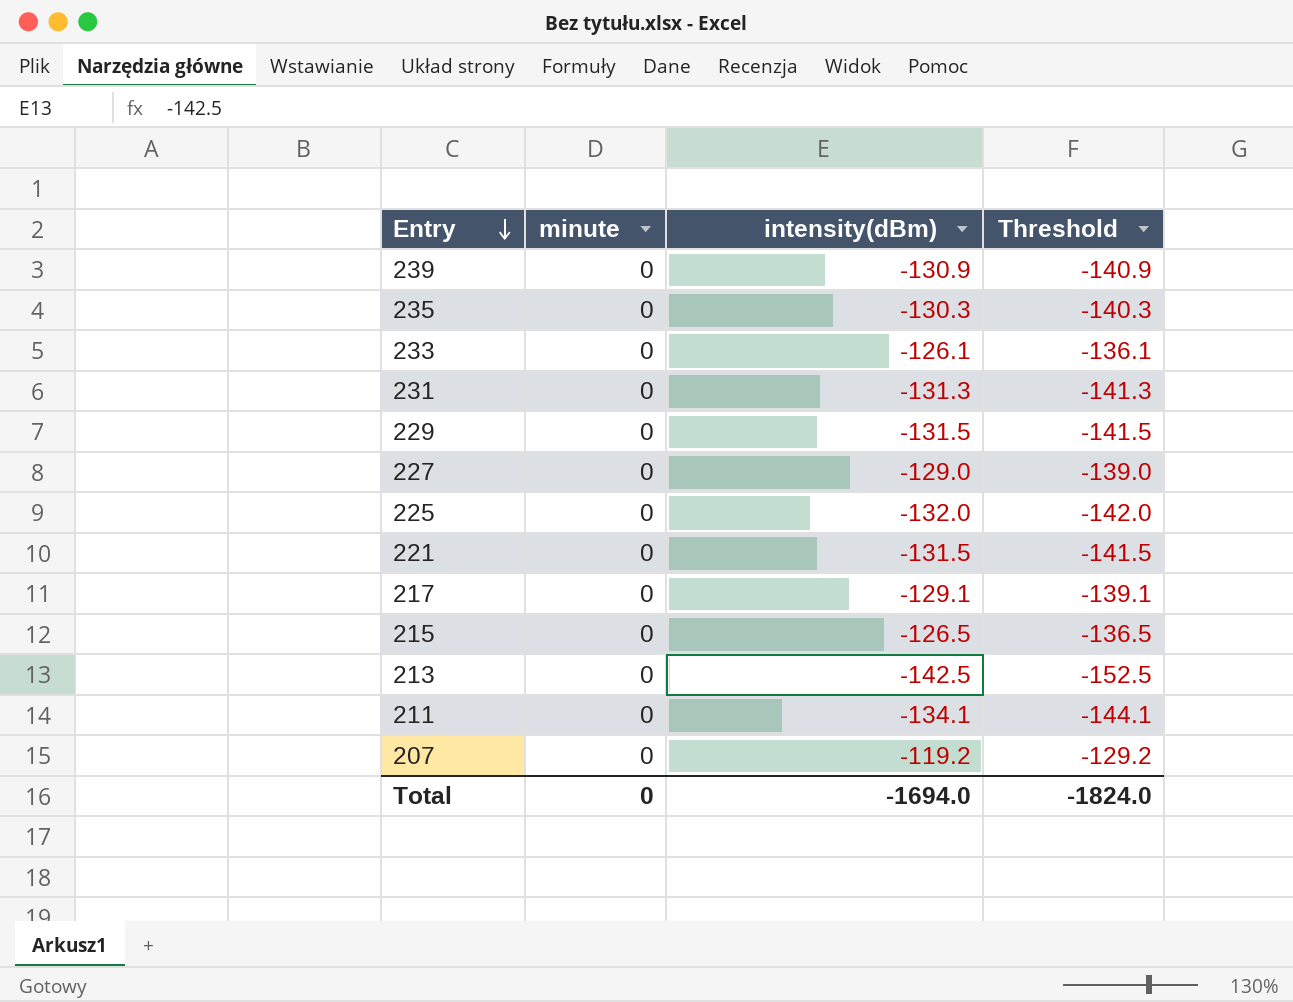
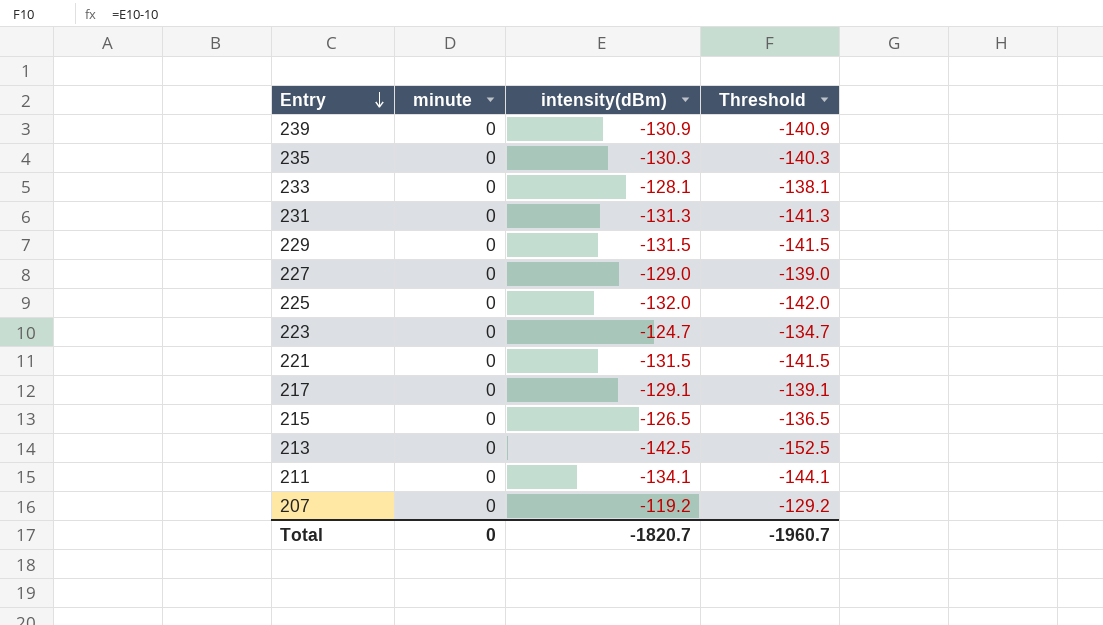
233 | intensity(dBm): -126.1 -> -128.1
233 | Threshold: -136.1 -> -138.1
row 223: none -> 0 | -124.7 | -134.7
Total | intensity(dBm): -1694.0 -> -1820.7
Total | Threshold: -1824.0 -> -1960.7

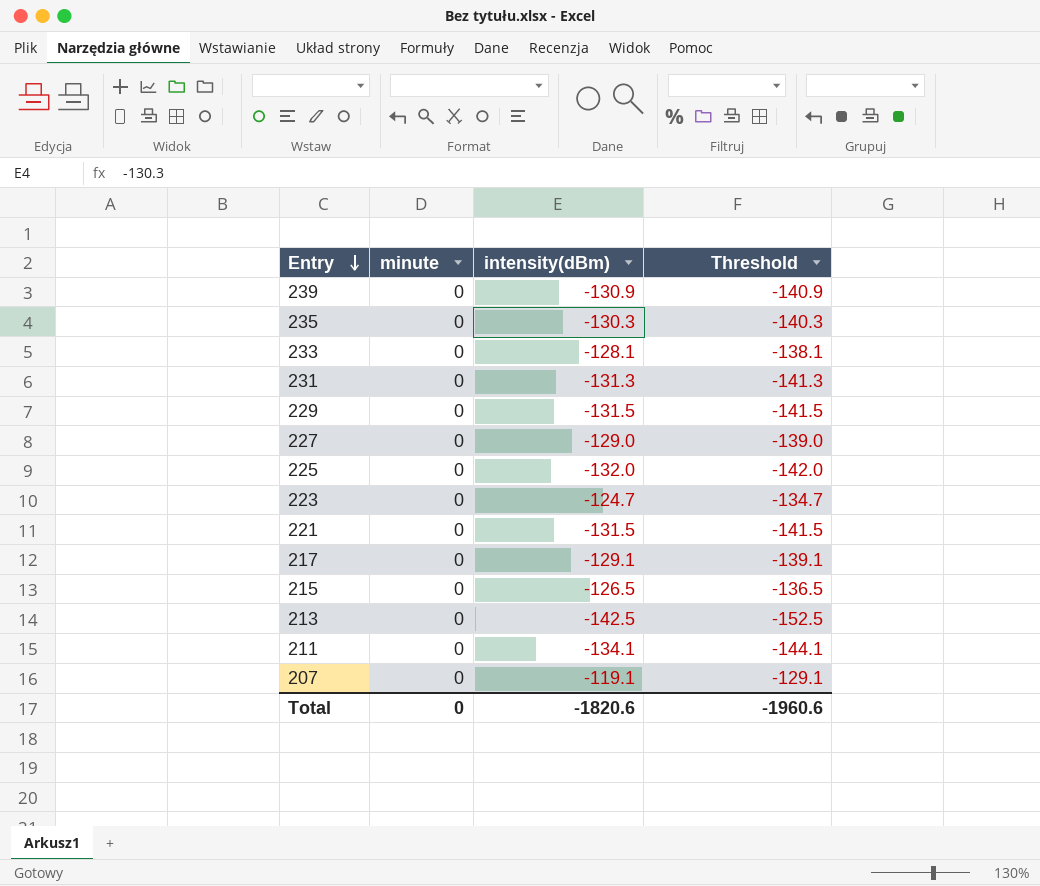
207 | intensity(dBm): -119.2 -> -119.1
207 | Threshold: -129.2 -> -129.1
Total | intensity(dBm): -1820.7 -> -1820.6
Total | Threshold: -1960.7 -> -1960.6

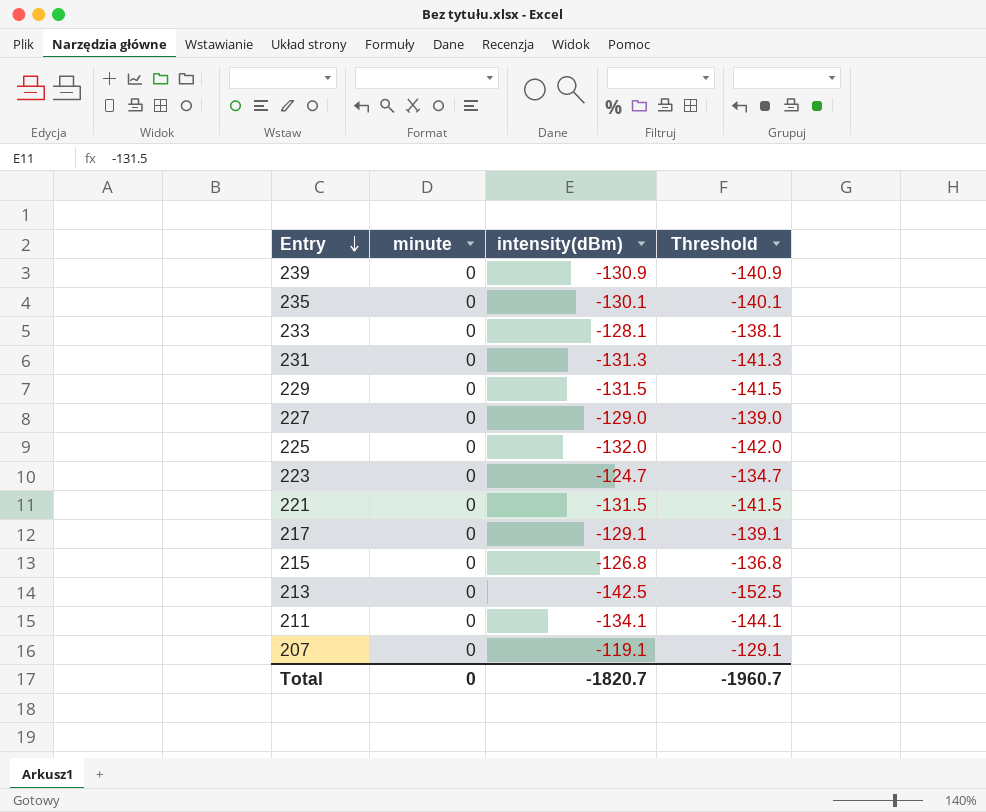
235 | intensity(dBm): -130.3 -> -130.1
235 | Threshold: -140.3 -> -140.1
215 | intensity(dBm): -126.5 -> -126.8
215 | Threshold: -136.5 -> -136.8
Total | intensity(dBm): -1820.6 -> -1820.7
Total | Threshold: -1960.6 -> -1960.7

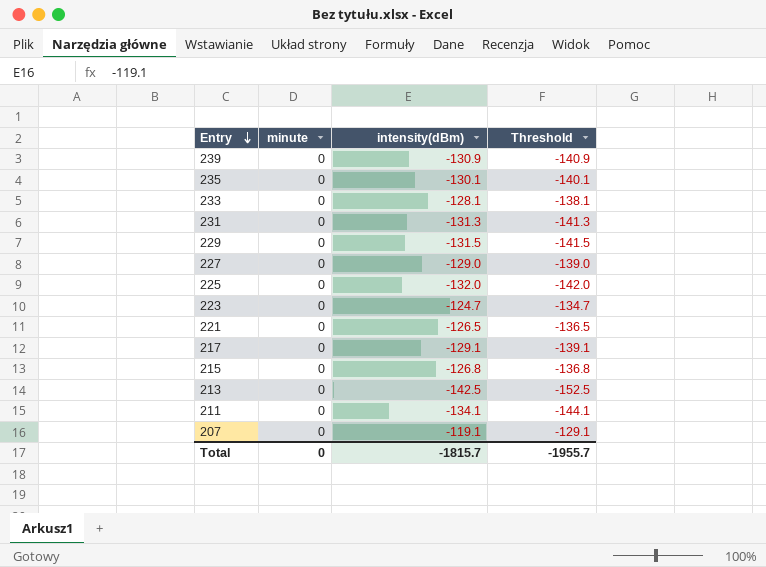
221 | intensity(dBm): -131.5 -> -126.5
221 | Threshold: -141.5 -> -136.5
Total | intensity(dBm): -1820.7 -> -1815.7
Total | Threshold: -1960.7 -> -1955.7

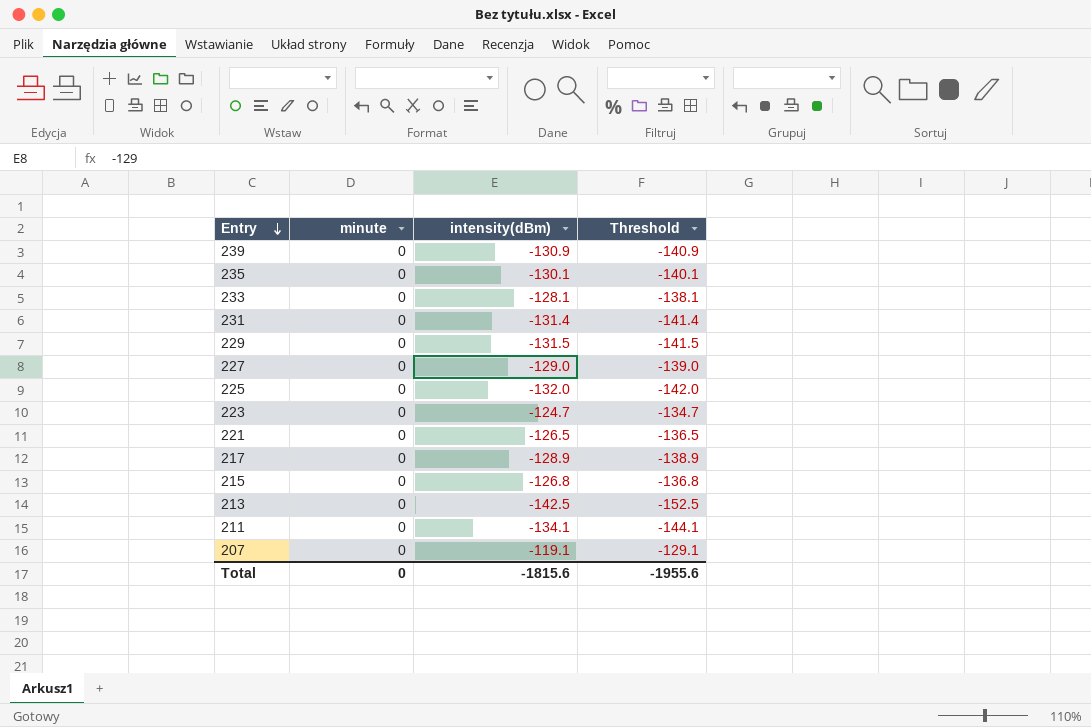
231 | intensity(dBm): -131.3 -> -131.4
231 | Threshold: -141.3 -> -141.4
217 | intensity(dBm): -129.1 -> -128.9
217 | Threshold: -139.1 -> -138.9
Total | intensity(dBm): -1815.7 -> -1815.6
Total | Threshold: -1955.7 -> -1955.6

